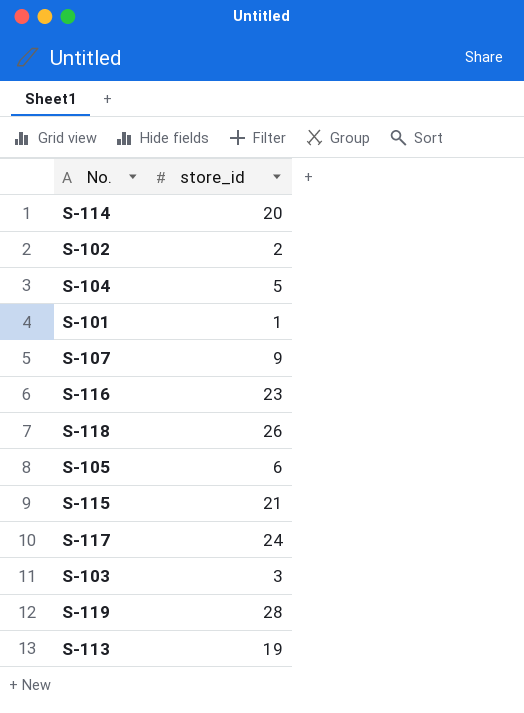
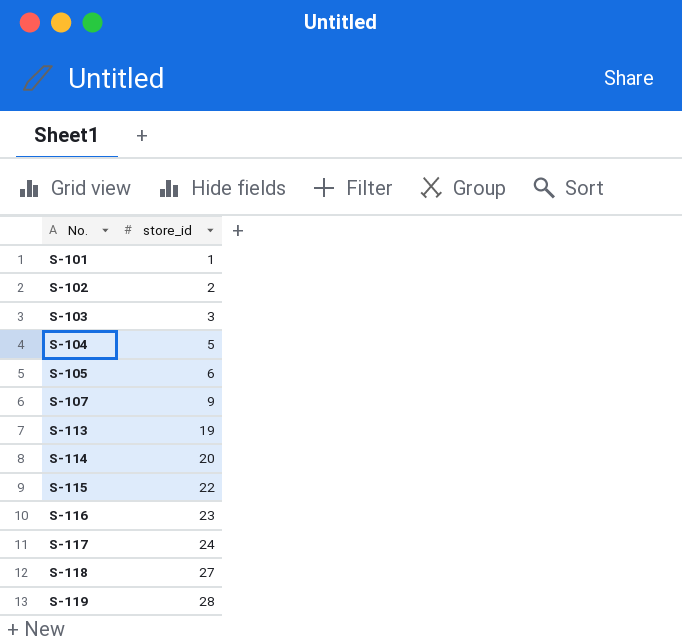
row order: none -> No. ascending
S-115 | store_id: 21 -> 22
S-118 | store_id: 26 -> 27

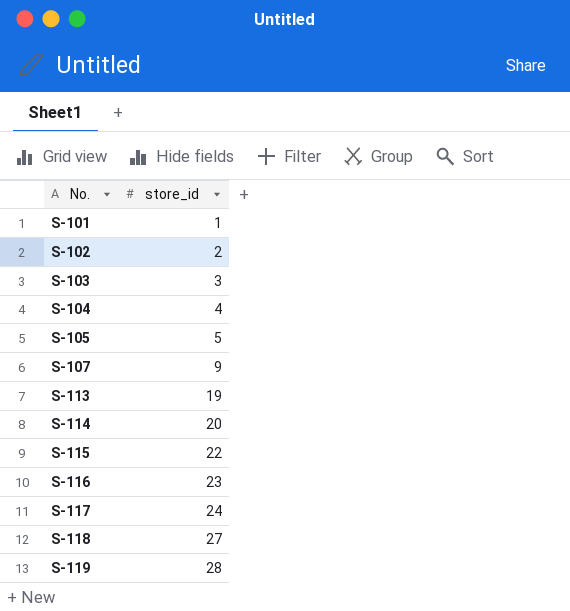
S-104 | store_id: 5 -> 4
S-105 | store_id: 6 -> 5

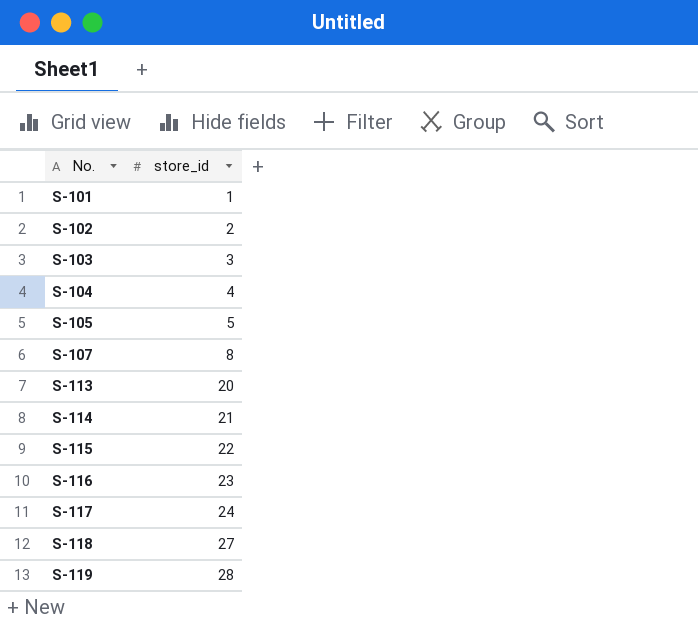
S-107 | store_id: 9 -> 8
S-113 | store_id: 19 -> 20
S-114 | store_id: 20 -> 21

